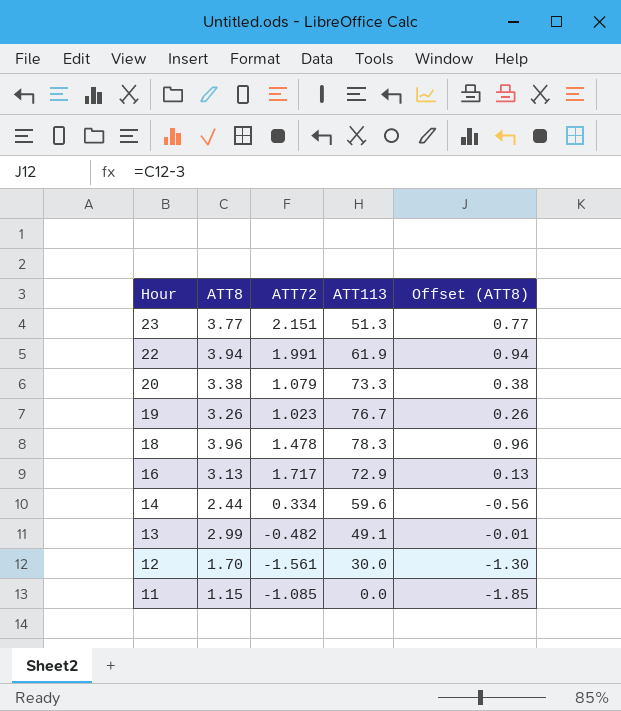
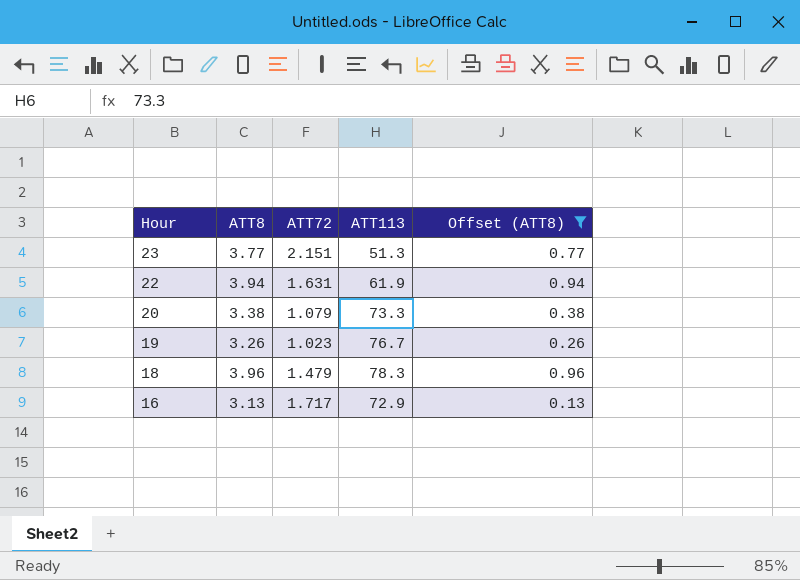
filter: none -> Offset (ATT8) >= 0.13
22 | ATT72: 1.991 -> 1.631
18 | ATT72: 1.478 -> 1.479

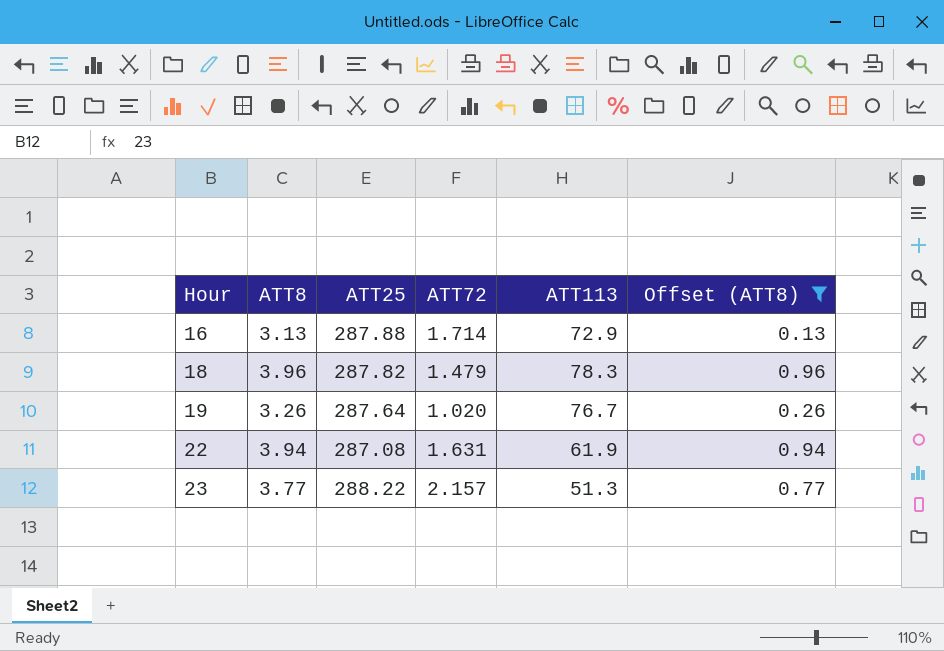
row order: Hour descending -> Hour ascending
column ATT25 | position: none -> 3
row 20: 3.38 | 1.079 | 73.3 | 0.38 -> none
16 | ATT72: 1.717 -> 1.714
19 | ATT72: 1.023 -> 1.020
23 | ATT72: 2.151 -> 2.157

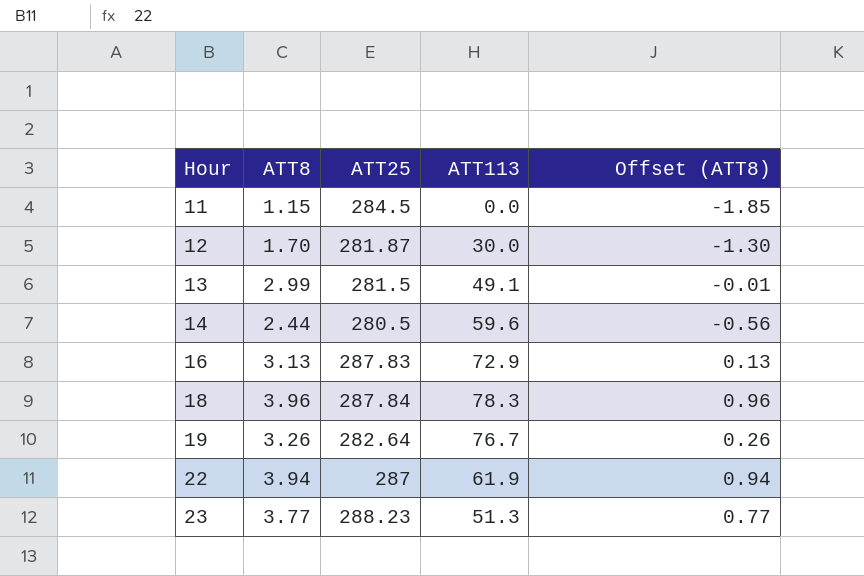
filter: Offset (ATT8) >= 0.13 -> none
column ATT72 | position: 4 -> none
16 | ATT25: 287.88 -> 287.83
18 | ATT25: 287.82 -> 287.84
19 | ATT25: 287.64 -> 282.64
22 | ATT25: 287.08 -> 287
23 | ATT25: 288.22 -> 288.23

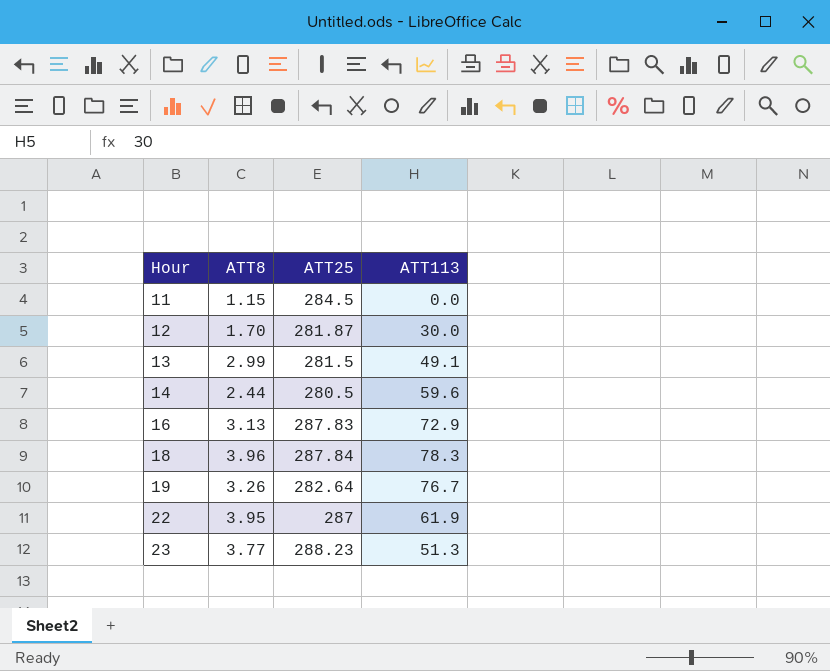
column Offset (ATT8) | formula: [ATT8] - 3 -> none
22 | ATT8: 3.94 -> 3.95

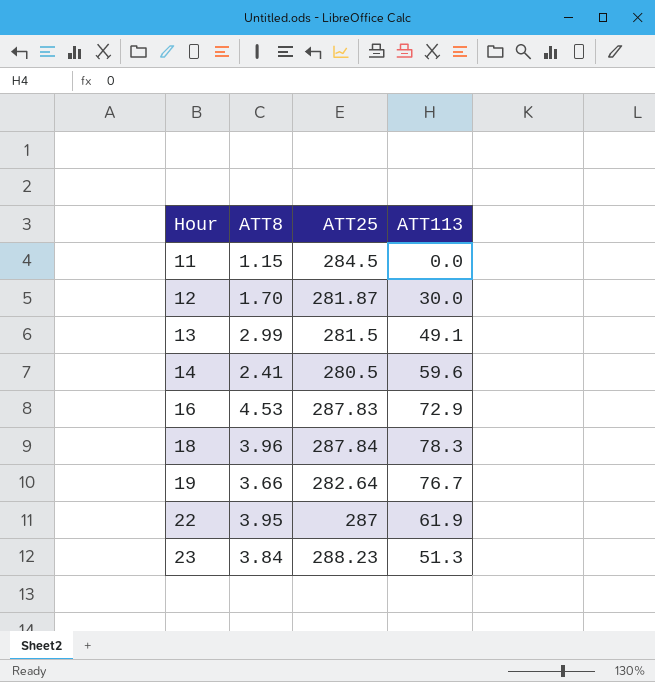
14 | ATT8: 2.44 -> 2.41
16 | ATT8: 3.13 -> 4.53
19 | ATT8: 3.26 -> 3.66
23 | ATT8: 3.77 -> 3.84

